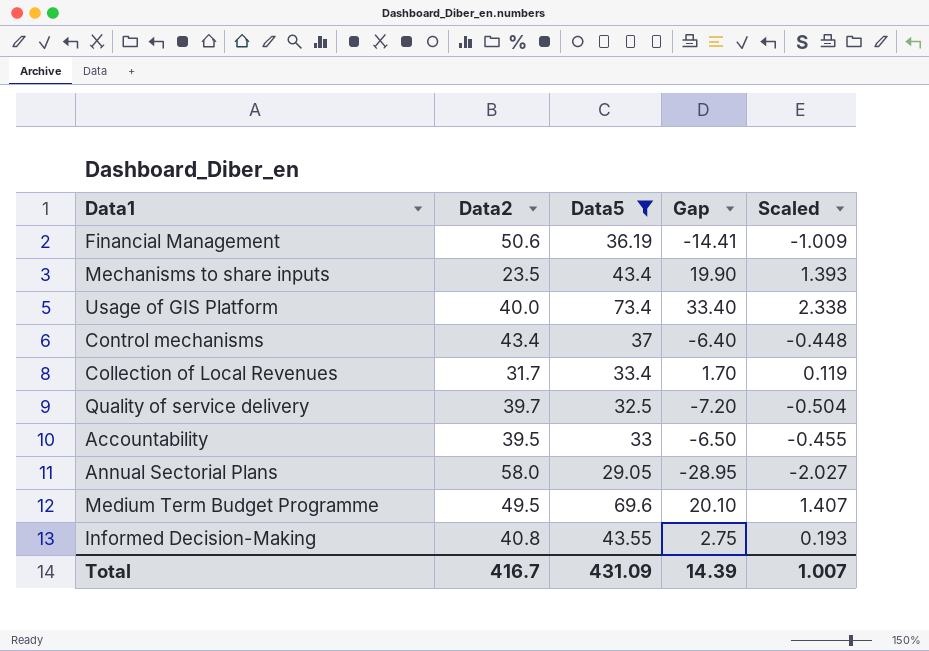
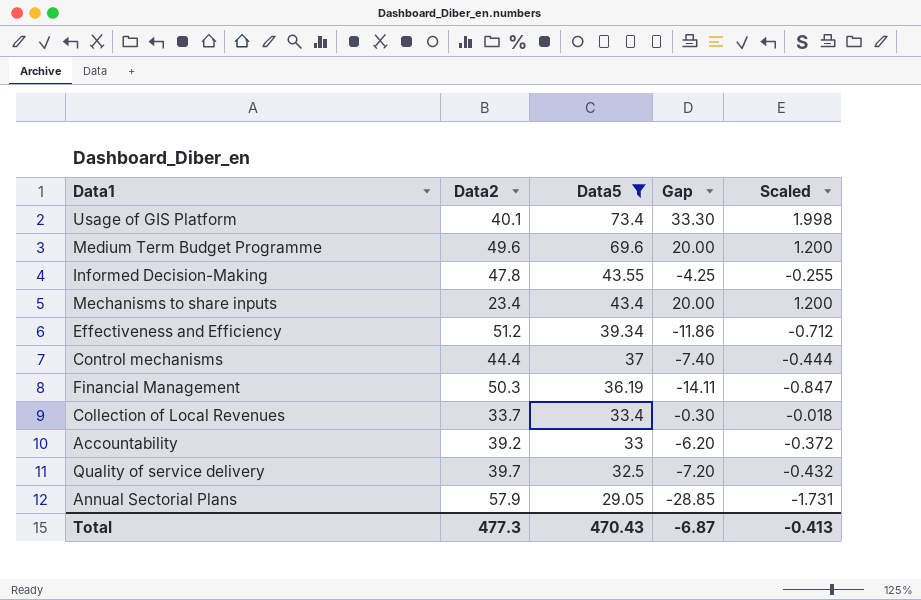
row order: none -> Data5 descending
column Scaled | formula: [Gap] * 0.07 -> [Gap] * 0.06
Usage of GIS Platform | Data2: 40.0 -> 40.1
Usage of GIS Platform | Gap: 33.40 -> 33.30
Medium Term Budget Programme | Data2: 49.5 -> 49.6
Medium Term Budget Programme | Gap: 20.10 -> 20.00
Informed Decision-Making | Data2: 40.8 -> 47.8
Informed Decision-Making | Gap: 2.75 -> -4.25
Mechanisms to share inputs | Data2: 23.5 -> 23.4
Mechanisms to share inputs | Gap: 19.90 -> 20.00
row Effectiveness and Efficiency: none -> 51.2 | 39.34 | -11.86 | -0.712
Control mechanisms | Data2: 43.4 -> 44.4
Control mechanisms | Gap: -6.40 -> -7.40
Financial Management | Data2: 50.6 -> 50.3
Financial Management | Gap: -14.41 -> -14.11
Collection of Local Revenues | Data2: 31.7 -> 33.7
Collection of Local Revenues | Gap: 1.70 -> -0.30
Accountability | Data2: 39.5 -> 39.2
Accountability | Gap: -6.50 -> -6.20
Annual Sectorial Plans | Data2: 58.0 -> 57.9
Annual Sectorial Plans | Gap: -28.95 -> -28.85
Total | Data2: 416.7 -> 477.3
Total | Data5: 431.09 -> 470.43
Total | Gap: 14.39 -> -6.87
Total | Scaled: 1.007 -> -0.413

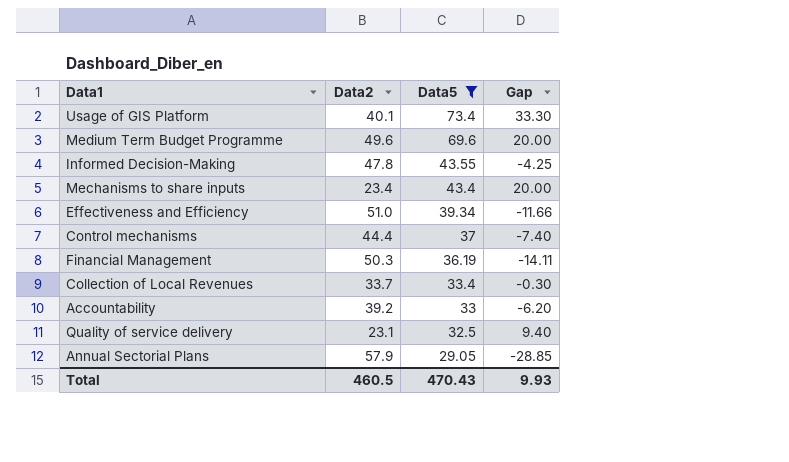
column Scaled | formula: [Gap] * 0.06 -> none
Effectiveness and Efficiency | Data2: 51.2 -> 51.0
Effectiveness and Efficiency | Gap: -11.86 -> -11.66
Quality of service delivery | Data2: 39.7 -> 23.1
Quality of service delivery | Gap: -7.20 -> 9.40
Total | Data2: 477.3 -> 460.5
Total | Gap: -6.87 -> 9.93

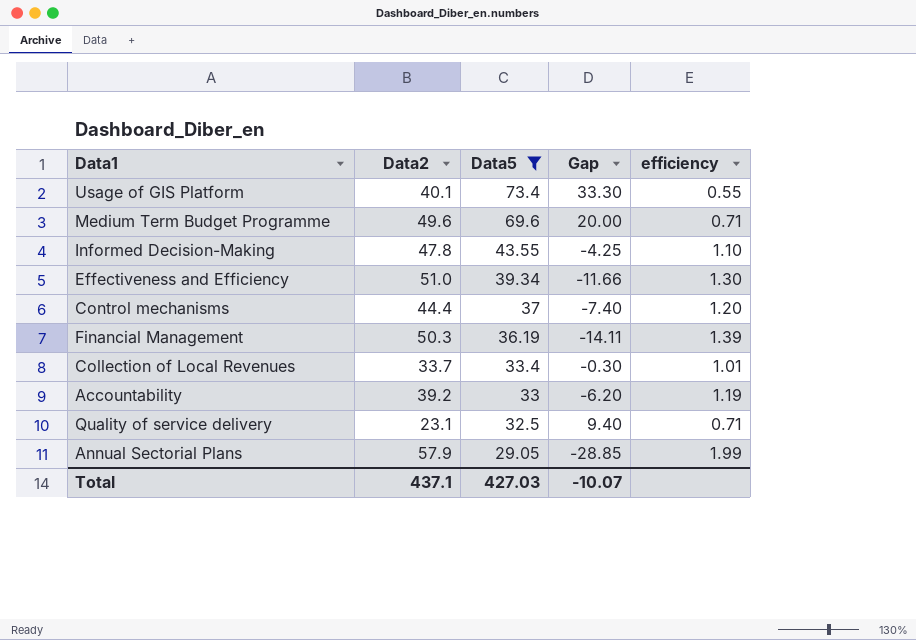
column efficiency | formula: none -> [Data2] / [Data5]
row Mechanisms to share inputs: 23.4 | 43.4 | 20.00 -> none
Total | Data2: 460.5 -> 437.1
Total | Data5: 470.43 -> 427.03
Total | Gap: 9.93 -> -10.07

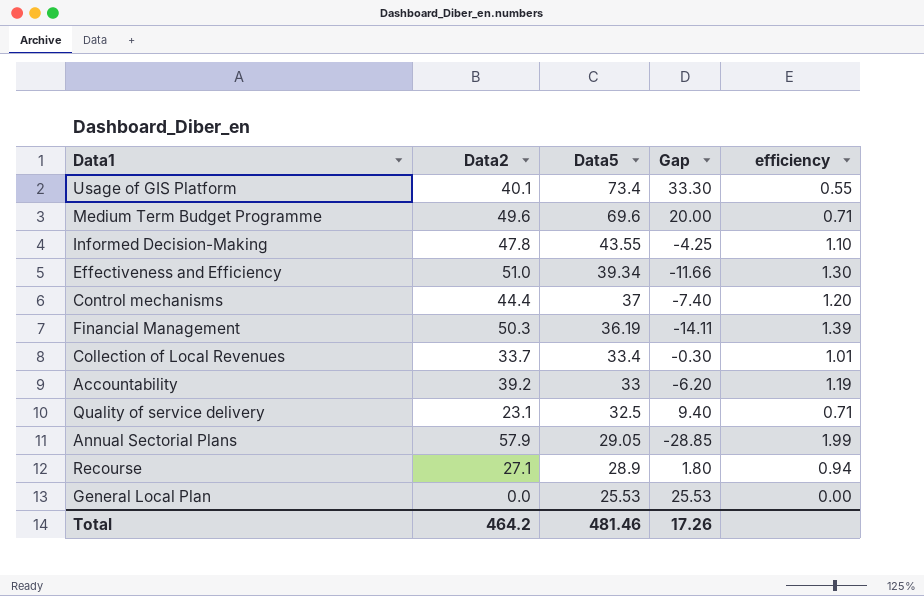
filter: Data5 >= 29.05 -> none
Total | Data2: 437.1 -> 464.2
Total | Data5: 427.03 -> 481.46
Total | Gap: -10.07 -> 17.26

